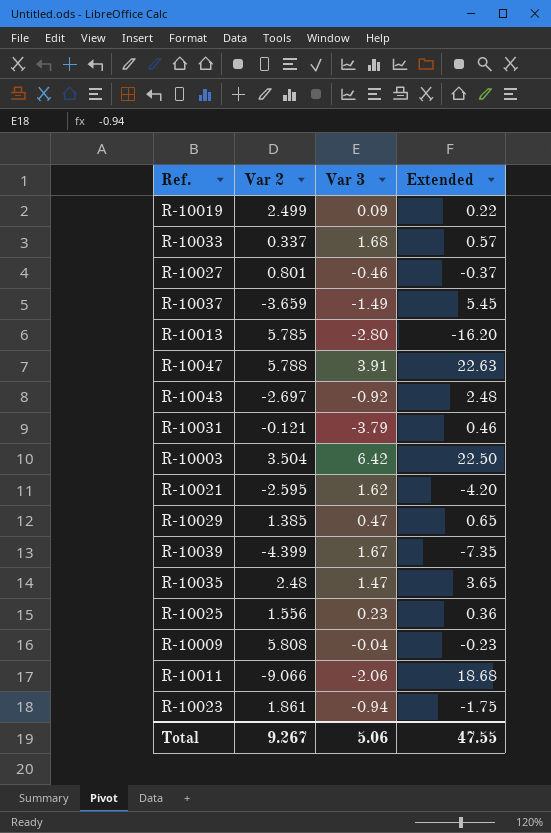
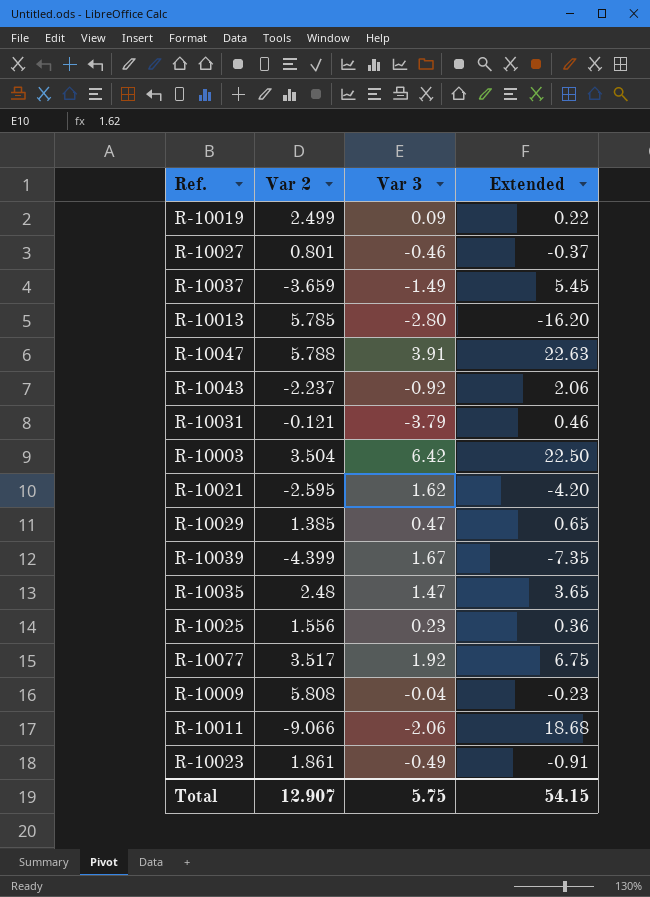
row R-10033: 0.337 | 1.68 | 0.57 -> none
R-10043 | Var 2: -2.697 -> -2.237
R-10043 | Extended: 2.48 -> 2.06
row R-10077: none -> 3.517 | 1.92 | 6.75
R-10023 | Var 3: -0.94 -> -0.49
R-10023 | Extended: -1.75 -> -0.91
Total | Var 2: 9.267 -> 12.907
Total | Var 3: 5.06 -> 5.75
Total | Extended: 47.55 -> 54.15

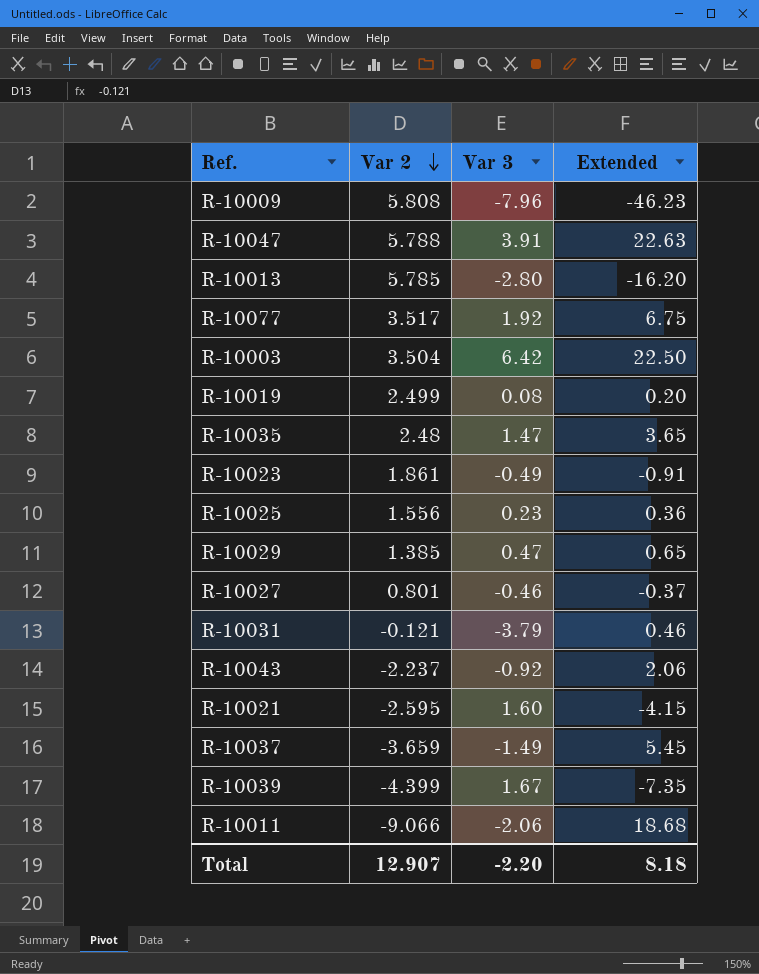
row order: none -> Var 2 descending
R-10009 | Var 3: -0.04 -> -7.96
R-10009 | Extended: -0.23 -> -46.23
R-10019 | Var 3: 0.09 -> 0.08
R-10019 | Extended: 0.22 -> 0.20
R-10021 | Var 3: 1.62 -> 1.60
R-10021 | Extended: -4.20 -> -4.15
Total | Var 3: 5.75 -> -2.20
Total | Extended: 54.15 -> 8.18

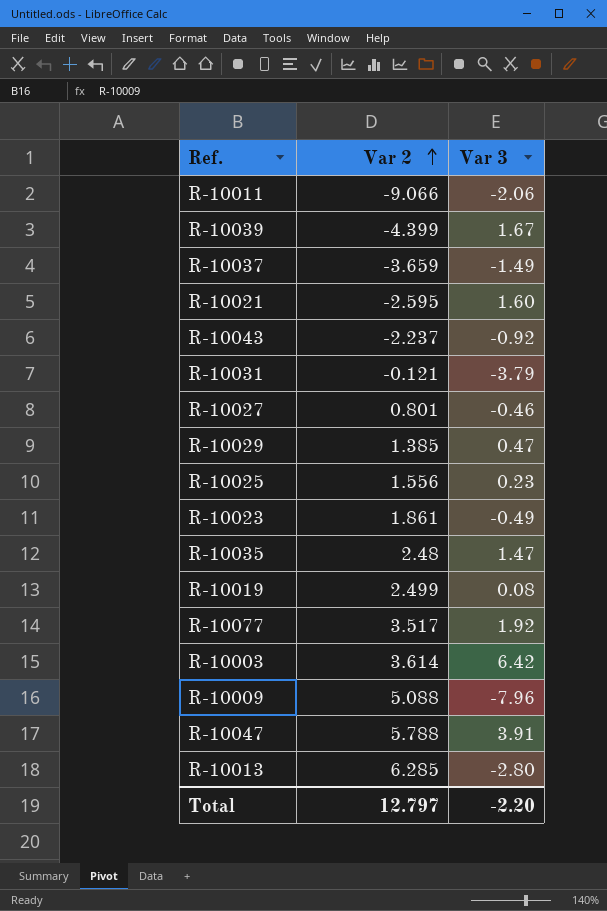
row order: Var 2 descending -> Var 2 ascending
column Extended | formula: [Var 2] * [Var 3] -> none
R-10003 | Var 2: 3.504 -> 3.614
R-10009 | Var 2: 5.808 -> 5.088
R-10013 | Var 2: 5.785 -> 6.285
Total | Var 2: 12.907 -> 12.797

